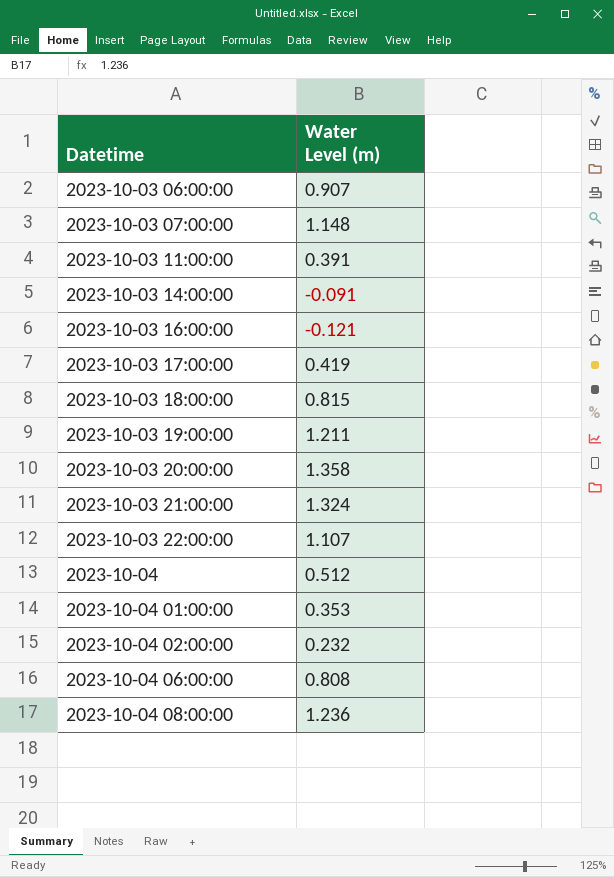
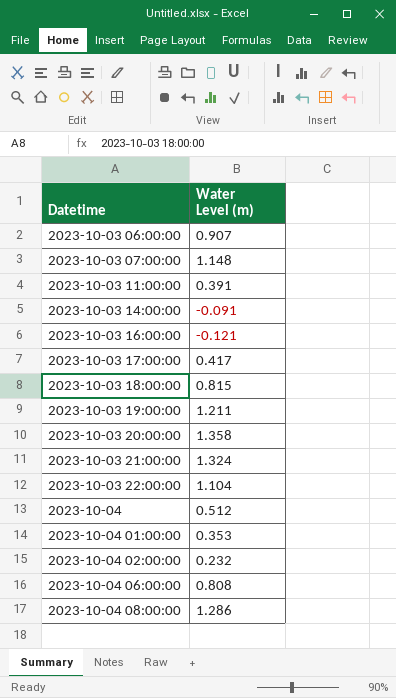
2023-10-03 17:00:00 | Water Level (m): 0.419 -> 0.417
2023-10-03 22:00:00 | Water Level (m): 1.107 -> 1.104
2023-10-04 08:00:00 | Water Level (m): 1.236 -> 1.286

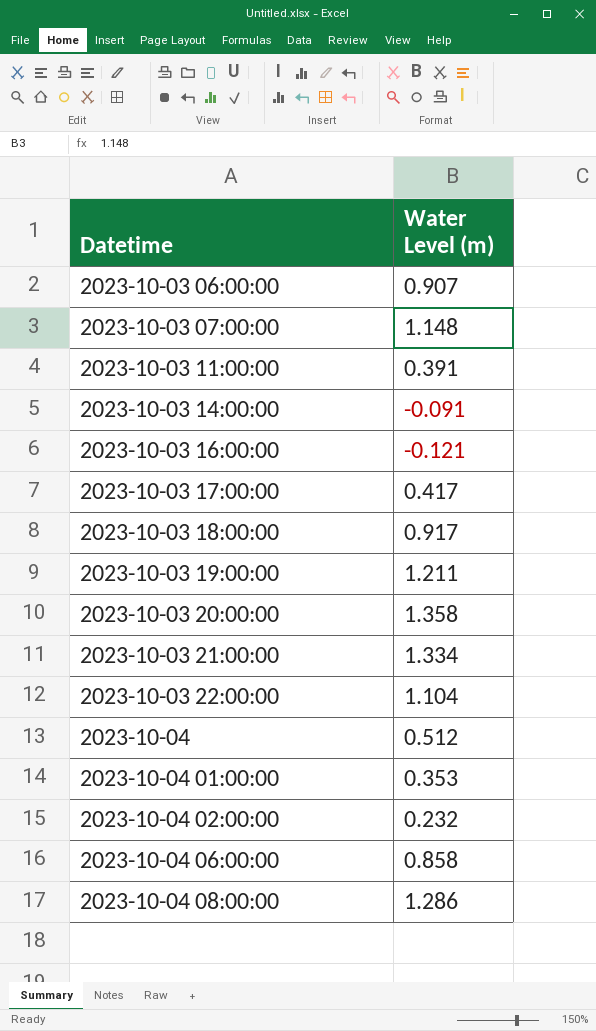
2023-10-03 18:00:00 | Water Level (m): 0.815 -> 0.917
2023-10-03 21:00:00 | Water Level (m): 1.324 -> 1.334
2023-10-04 06:00:00 | Water Level (m): 0.808 -> 0.858

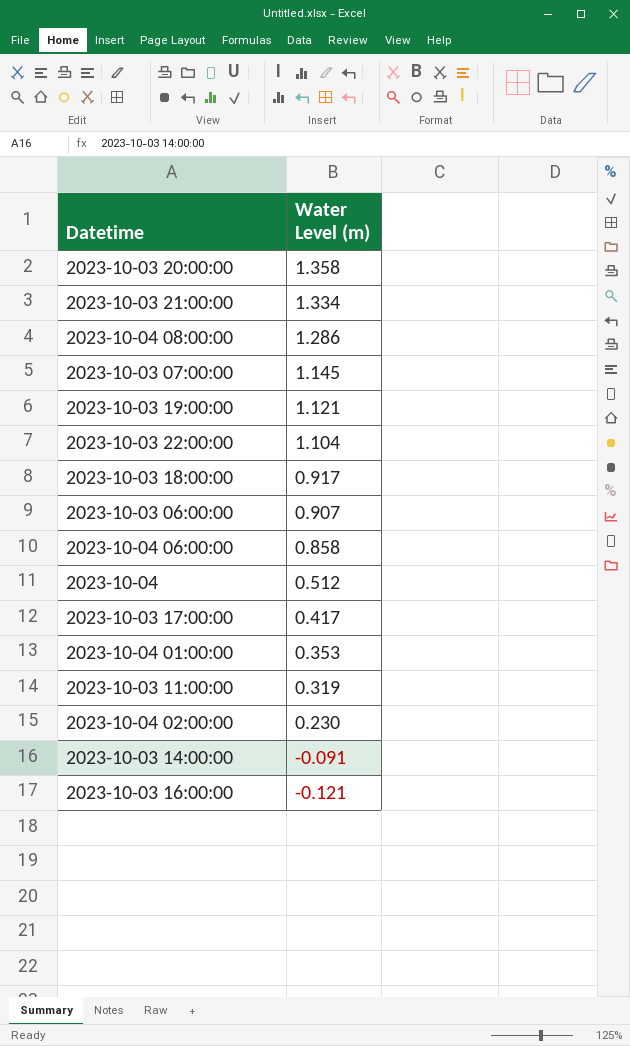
row order: Datetime ascending -> Water Level (m) descending
2023-10-03 07:00:00 | Water Level (m): 1.148 -> 1.145
2023-10-03 19:00:00 | Water Level (m): 1.211 -> 1.121
2023-10-03 11:00:00 | Water Level (m): 0.391 -> 0.319
2023-10-04 02:00:00 | Water Level (m): 0.232 -> 0.230

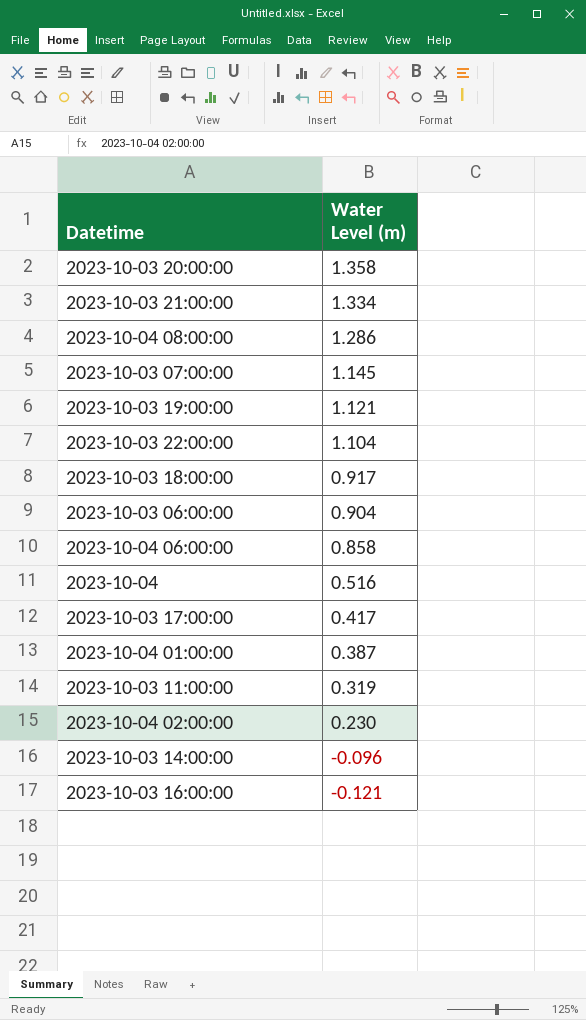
2023-10-03 06:00:00 | Water Level (m): 0.907 -> 0.904
2023-10-04 | Water Level (m): 0.512 -> 0.516
2023-10-04 01:00:00 | Water Level (m): 0.353 -> 0.387
2023-10-03 14:00:00 | Water Level (m): -0.091 -> -0.096

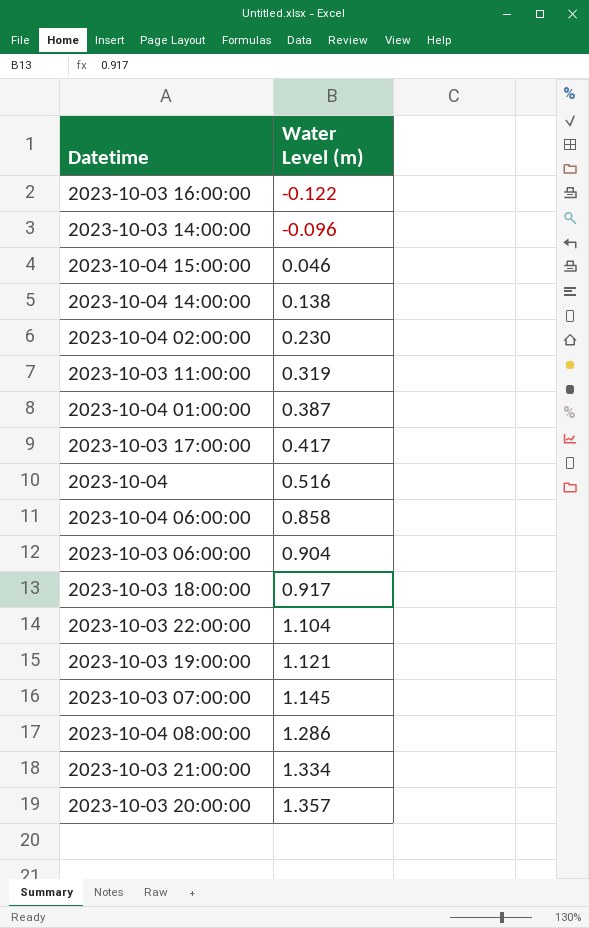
row order: Water Level (m) descending -> Water Level (m) ascending
2023-10-03 16:00:00 | Water Level (m): -0.121 -> -0.122
row 2023-10-04 15:00:00: none -> 0.046
row 2023-10-04 14:00:00: none -> 0.138
2023-10-03 20:00:00 | Water Level (m): 1.358 -> 1.357

